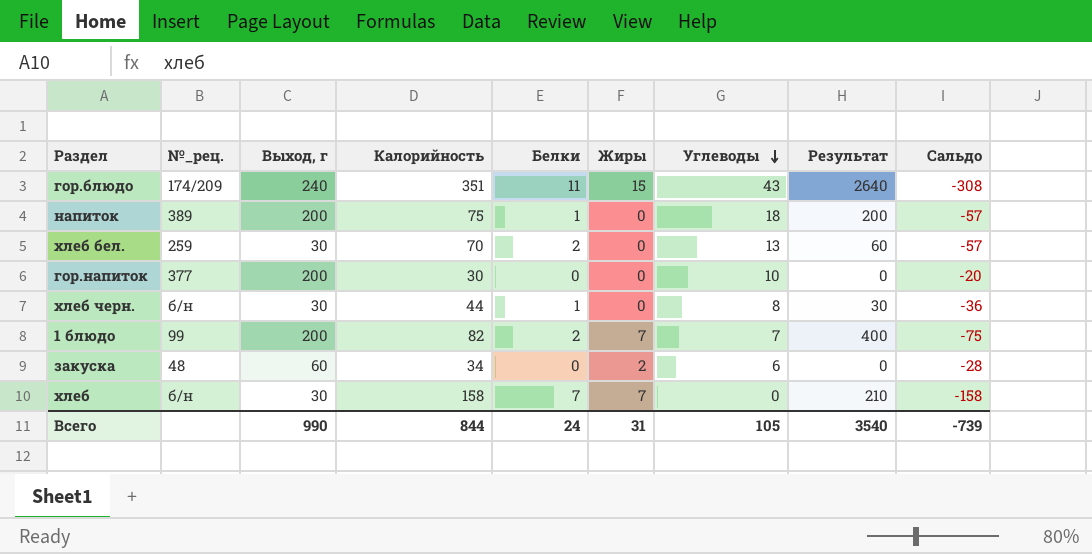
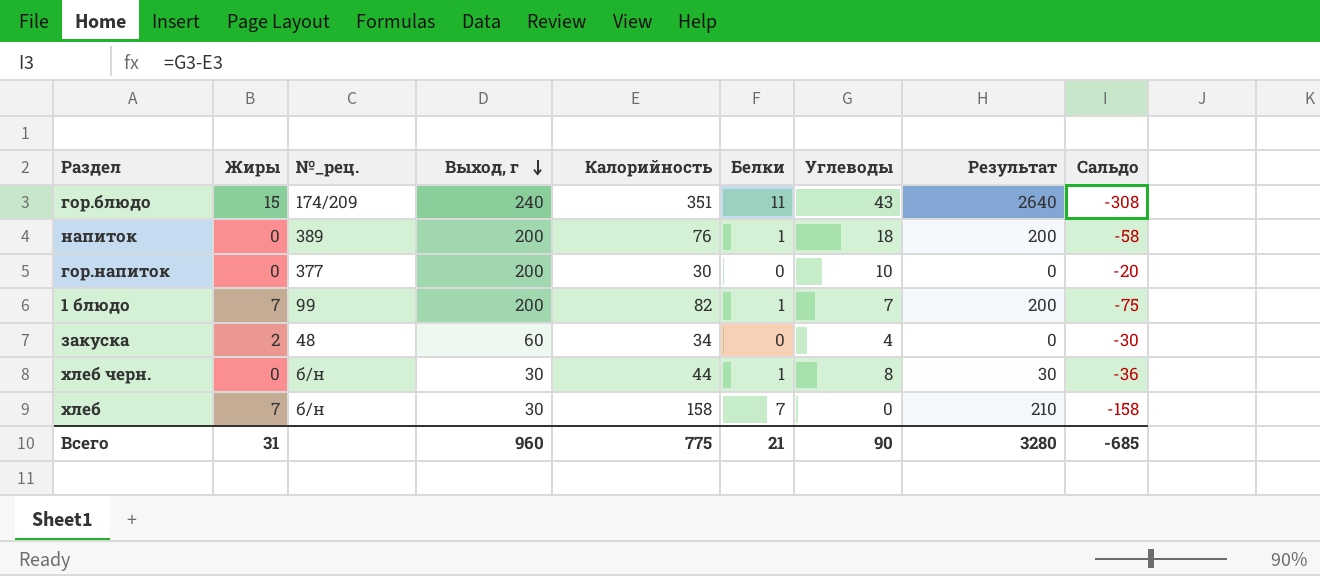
row order: Углеводы descending -> Выход, г descending
column Жиры | position: 6 -> 2
row хлеб бел.: 259 | 30 | 70 | 2 | 0 | 13 | 60 | -57 -> none
напиток | Калорийность: 75 -> 76
напиток | Сальдо: -57 -> -58
1 блюдо | Белки: 2 -> 1
1 блюдо | Результат: 400 -> 200
закуска | Углеводы: 6 -> 4
закуска | Сальдо: -28 -> -30
Всего | Выход, г: 990 -> 960
Всего | Калорийность: 844 -> 775
Всего | Белки: 24 -> 21
Всего | Углеводы: 105 -> 90
Всего | Результат: 3540 -> 3280
Всего | Сальдо: -739 -> -685

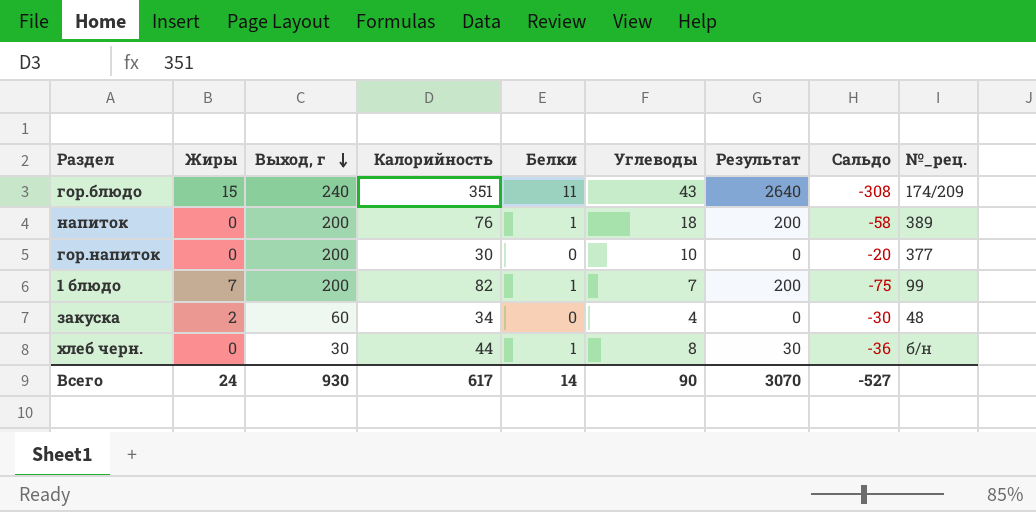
column №_рец. | position: 3 -> 9
row хлеб: 7 | б/н | 30 | 158 | 7 | 0 | 210 | -158 -> none
Всего | Жиры: 31 -> 24
Всего | Выход, г: 960 -> 930
Всего | Калорийность: 775 -> 617
Всего | Белки: 21 -> 14
Всего | Результат: 3280 -> 3070
Всего | Сальдо: -685 -> -527

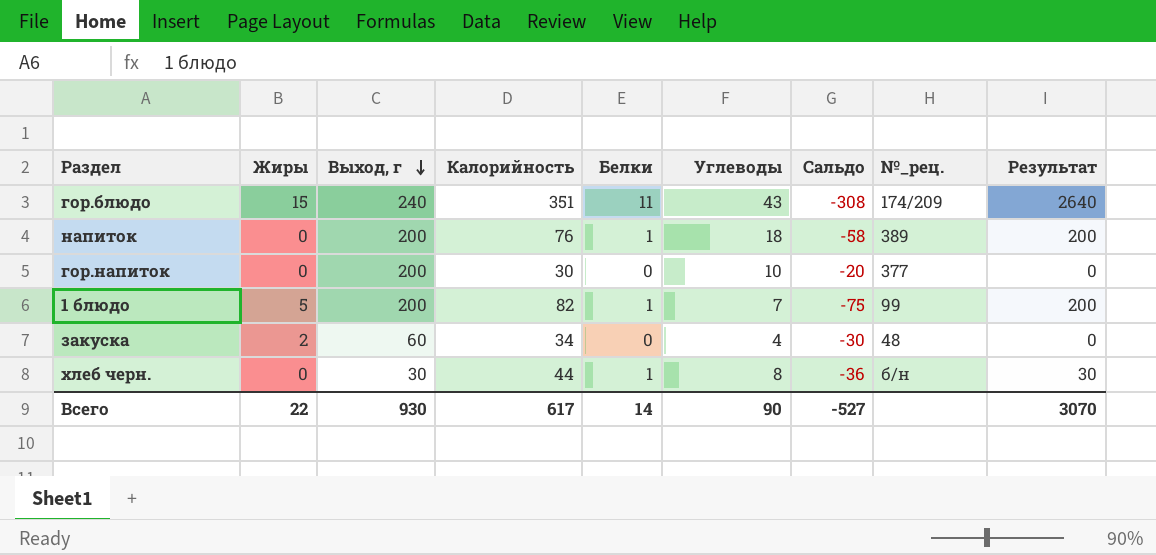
column Результат | position: 7 -> 9
1 блюдо | Жиры: 7 -> 5
Всего | Жиры: 24 -> 22

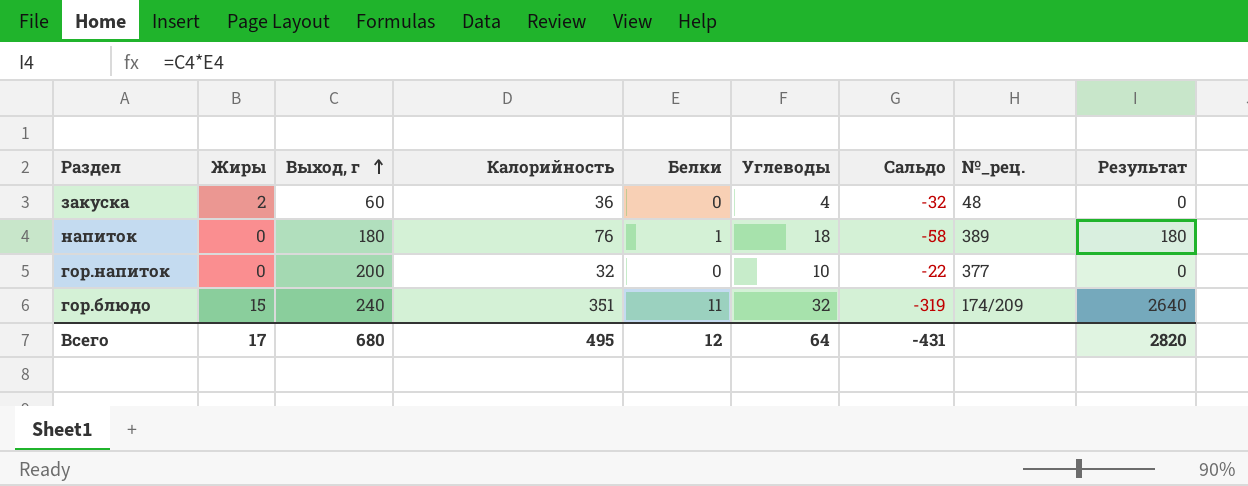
row order: Выход, г descending -> Выход, г ascending
row 1 блюдо: 5 | 200 | 82 | 1 | 7 | -75 | 99 | 200 -> none
row хлеб черн.: 0 | 30 | 44 | 1 | 8 | -36 | б/н | 30 -> none
закуска | Калорийность: 34 -> 36
закуска | Сальдо: -30 -> -32
напиток | Выход, г: 200 -> 180
напиток | Результат: 200 -> 180
гор.напиток | Калорийность: 30 -> 32
гор.напиток | Сальдо: -20 -> -22
гор.блюдо | Углеводы: 43 -> 32
гор.блюдо | Сальдо: -308 -> -319
Всего | Жиры: 22 -> 17
Всего | Выход, г: 930 -> 680
Всего | Калорийность: 617 -> 495
Всего | Белки: 14 -> 12
Всего | Углеводы: 90 -> 64
Всего | Сальдо: -527 -> -431
Всего | Результат: 3070 -> 2820

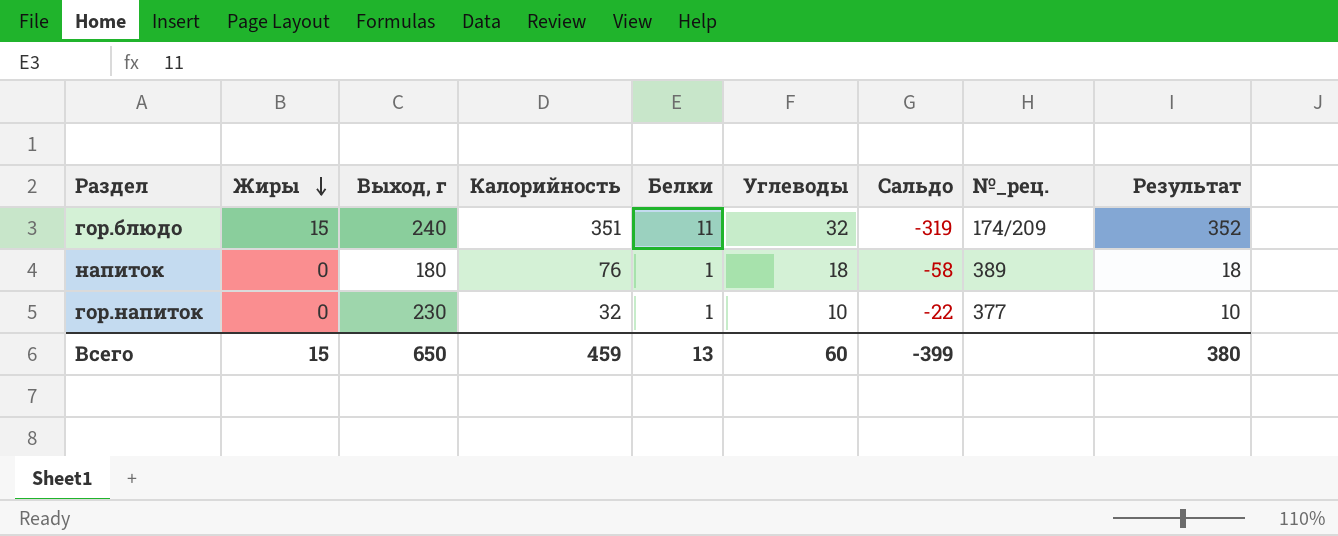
row order: Выход, г ascending -> Жиры descending
column Результат | formula: [Выход, г] * [Белки] -> [Белки] * [Углеводы]
row закуска: 2 | 60 | 36 | 0 | 4 | -32 | 48 | 0 -> none
гор.напиток | Выход, г: 200 -> 230
гор.напиток | Белки: 0 -> 1
Всего | Жиры: 17 -> 15
Всего | Выход, г: 680 -> 650
Всего | Калорийность: 495 -> 459
Всего | Белки: 12 -> 13
Всего | Углеводы: 64 -> 60
Всего | Сальдо: -431 -> -399
Всего | Результат: 2820 -> 380

